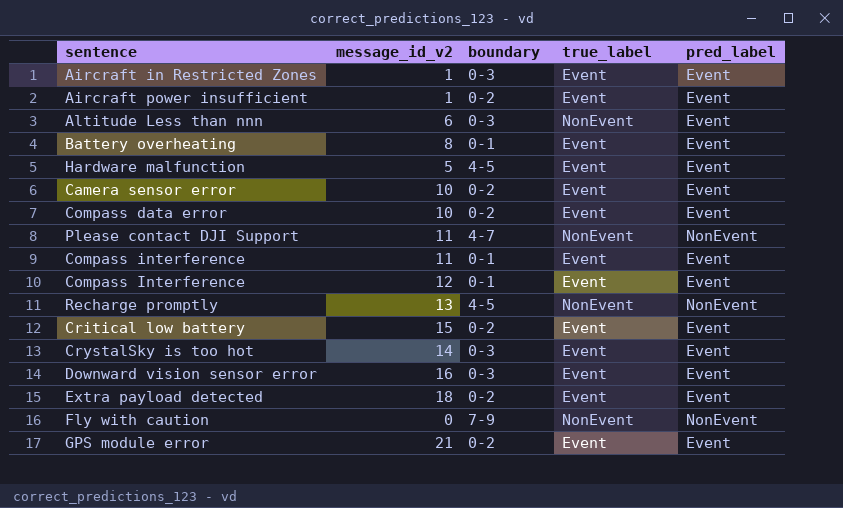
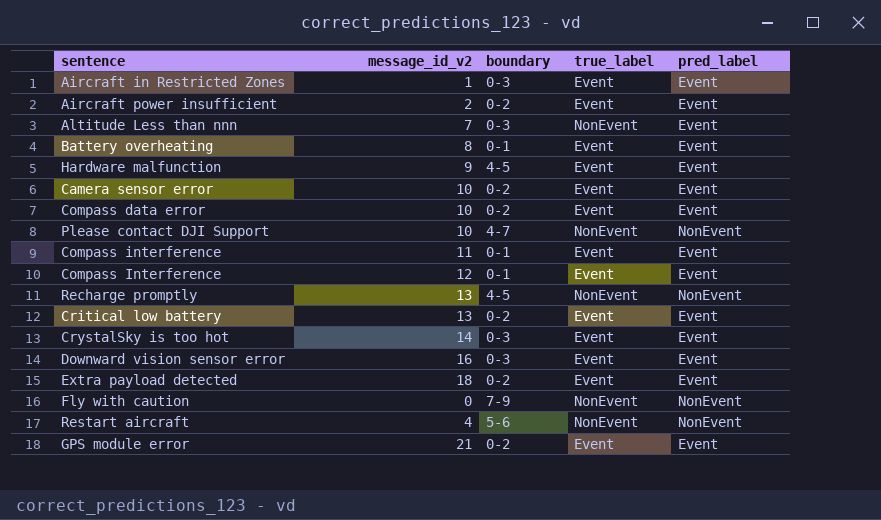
Aircraft power insufficient | message_id_v2: 1 -> 2
Altitude Less than nnn | message_id_v2: 6 -> 7
Hardware malfunction | message_id_v2: 5 -> 9
Please contact DJI Support | message_id_v2: 11 -> 10
Critical low battery | message_id_v2: 15 -> 13
row Restart aircraft: none -> 4 | 5-6 | NonEvent | NonEvent

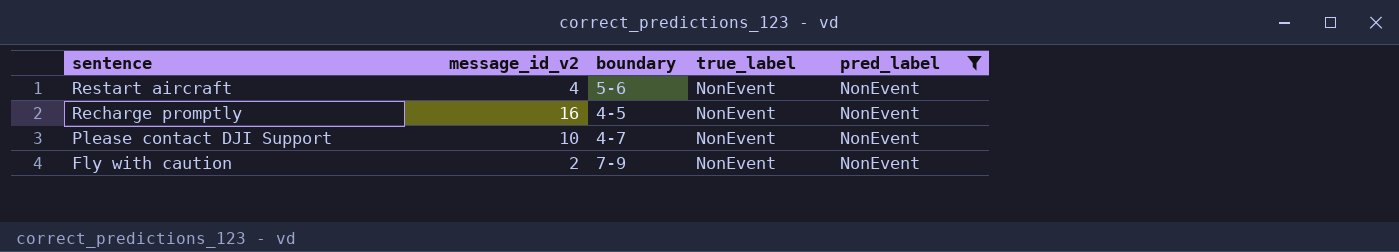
filter: none -> pred_label = NonEvent
row order: none -> sentence descending
Recharge promptly | message_id_v2: 13 -> 16
Fly with caution | message_id_v2: 0 -> 2

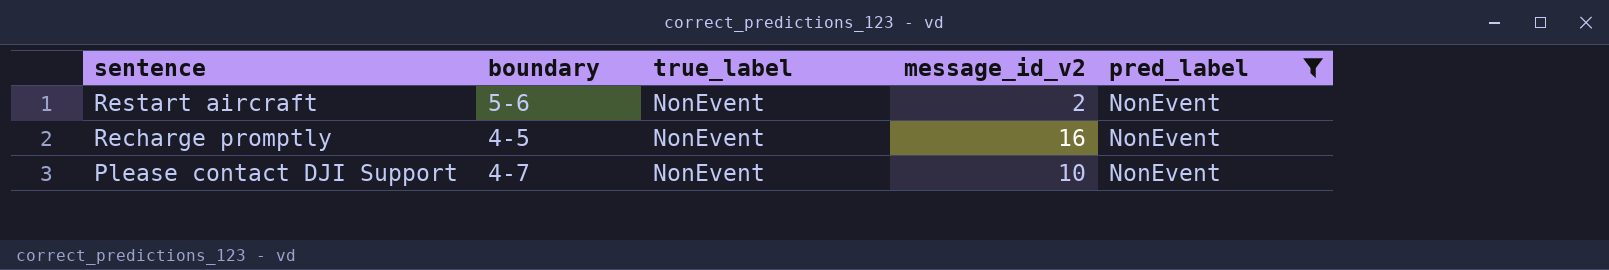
column message_id_v2 | position: 2 -> 4
row Fly with caution: 2 | 7-9 | NonEvent | NonEvent -> none
Restart aircraft | message_id_v2: 4 -> 2

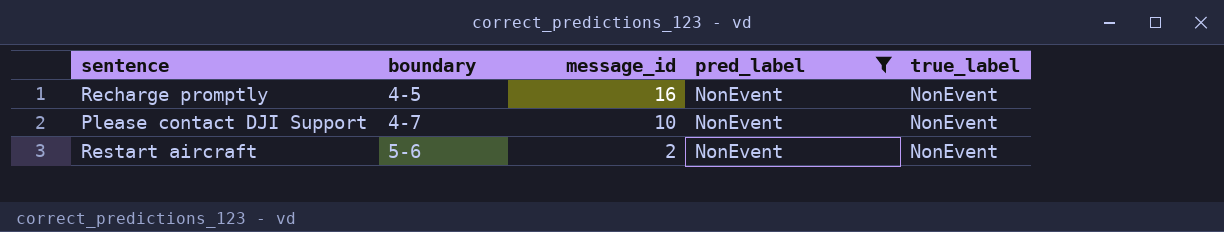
row order: sentence descending -> boundary ascending
column name: message_id_v2 -> message_id
column true_label | position: 3 -> 5

